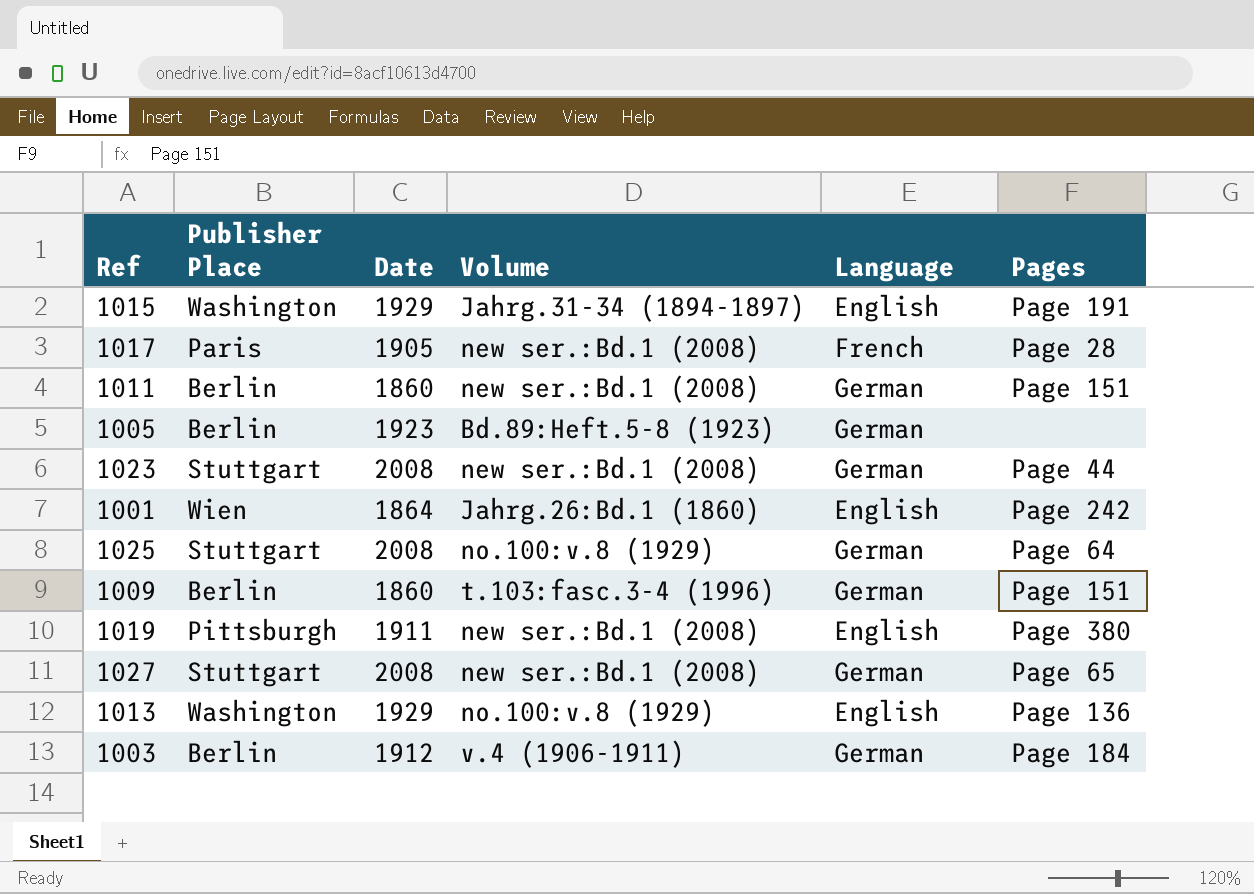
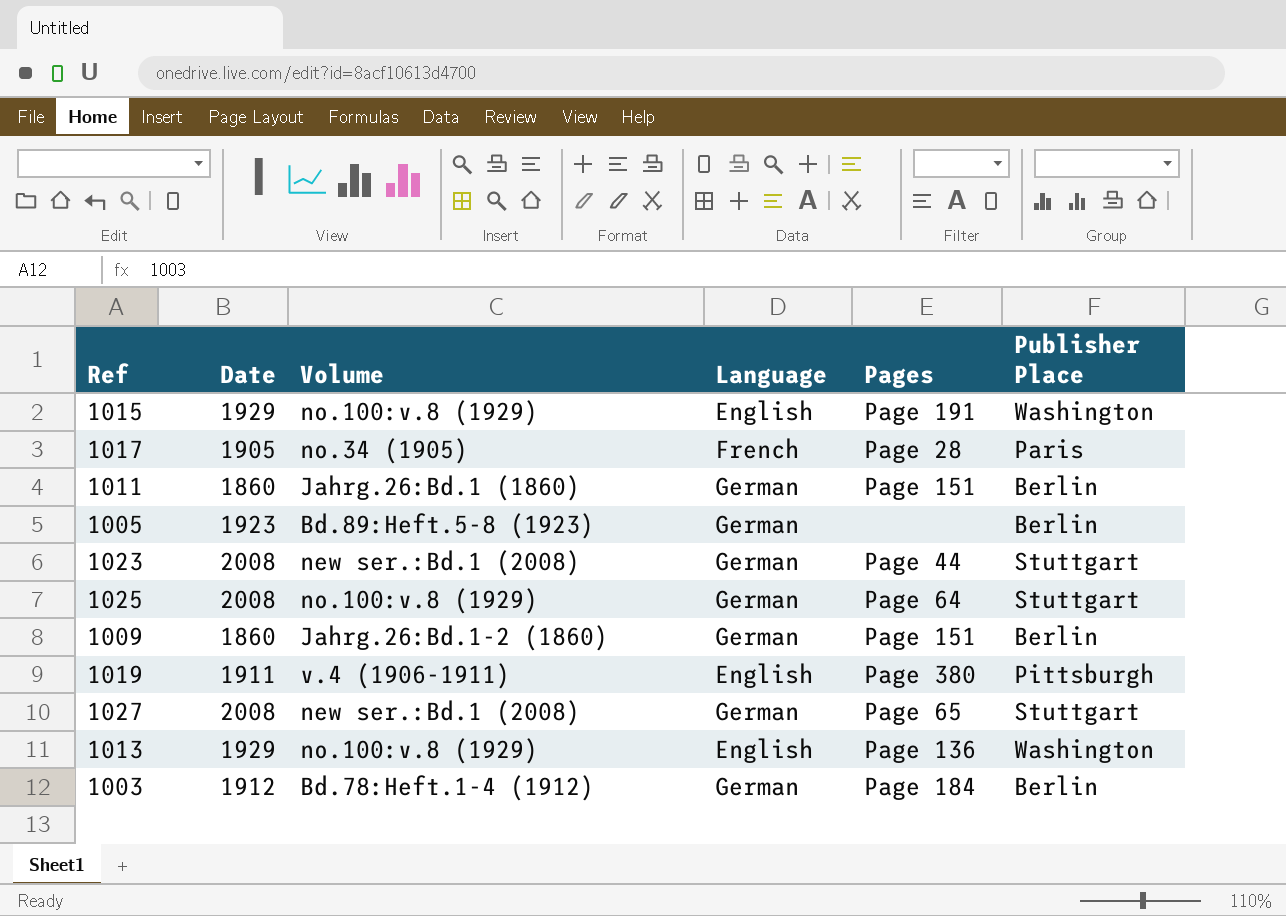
column Publisher Place | position: 2 -> 6
row 1001: Wien | 1864 | Jahrg.26:Bd.1 (1860) | English | Page 242 -> none
1015 | Volume: Jahrg.31-34 (1894-1897) -> no.100:v.8 (1929)
1017 | Volume: new ser.:Bd.1 (2008) -> no.34 (1905)
1011 | Volume: new ser.:Bd.1 (2008) -> Jahrg.26:Bd.1 (1860)
1009 | Volume: t.103:fasc.3-4 (1996) -> Jahrg.26:Bd.1-2 (1860)
1019 | Volume: new ser.:Bd.1 (2008) -> v.4 (1906-1911)
1003 | Volume: v.4 (1906-1911) -> Bd.78:Heft.1-4 (1912)

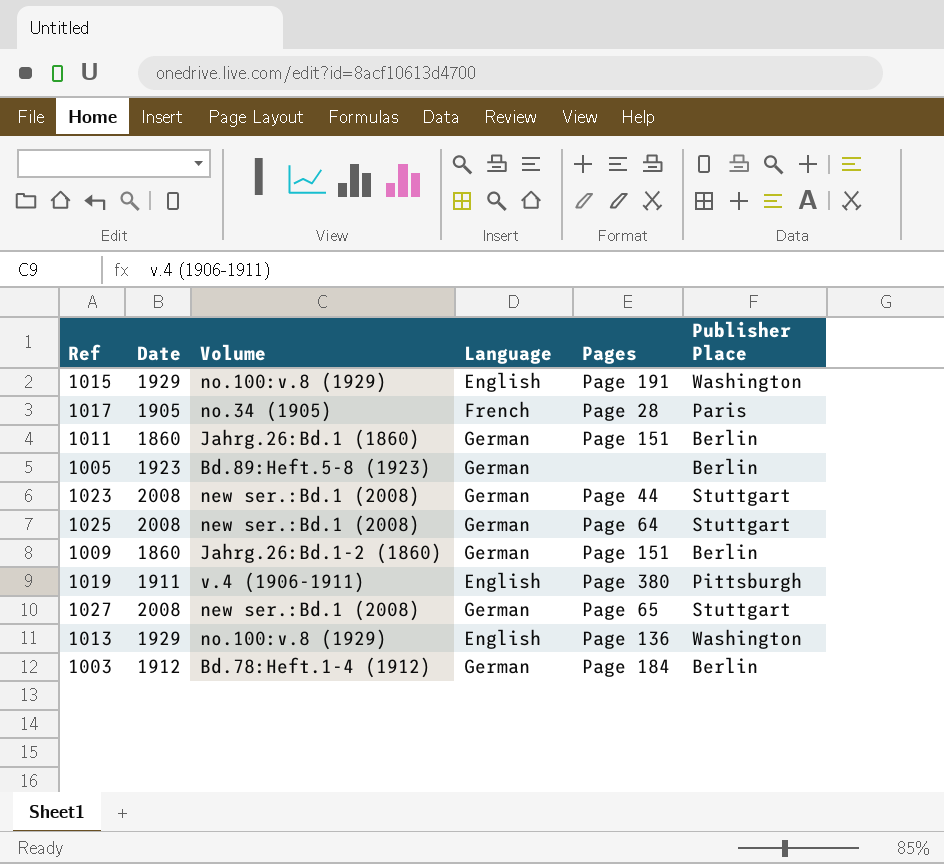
1025 | Volume: no.100:v.8 (1929) -> new ser.:Bd.1 (2008)

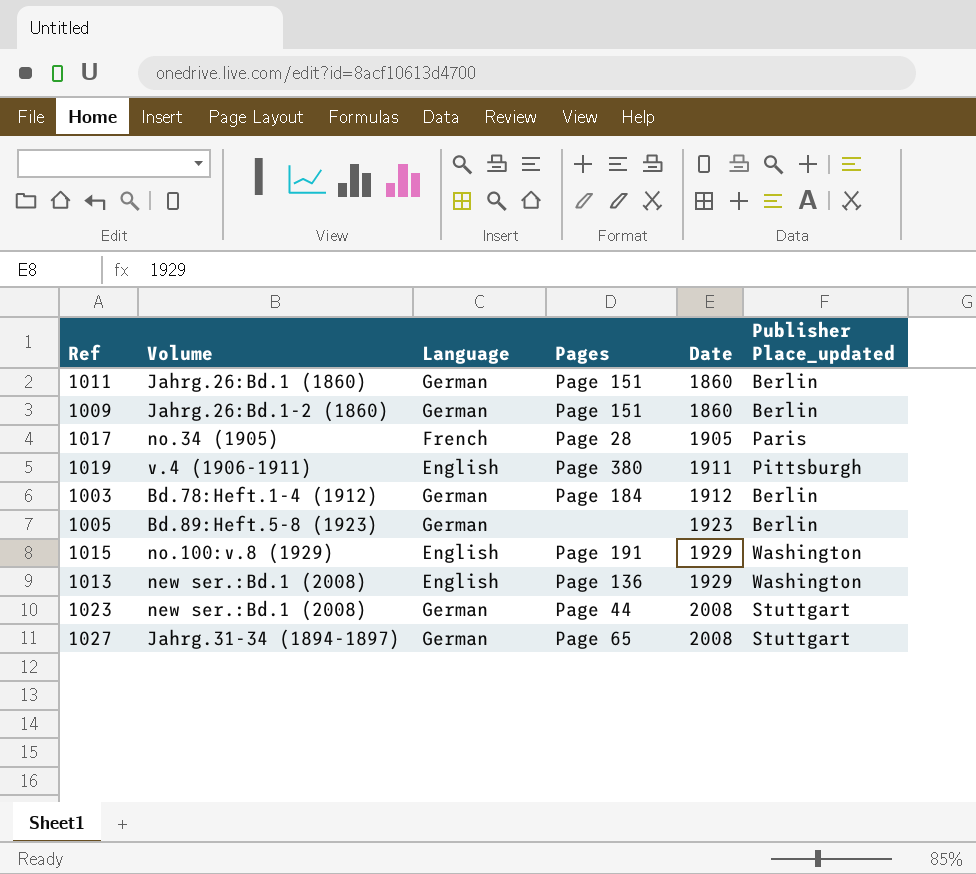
row order: none -> Date ascending
column Date | position: 2 -> 5
column name: Publisher Place -> Publisher Place_updated
row 1025: 2008 | new ser.:Bd.1 (2008) | German | Page 64 | Stuttgart -> none
1013 | Volume: no.100:v.8 (1929) -> new ser.:Bd.1 (2008)
1027 | Volume: new ser.:Bd.1 (2008) -> Jahrg.31-34 (1894-1897)

